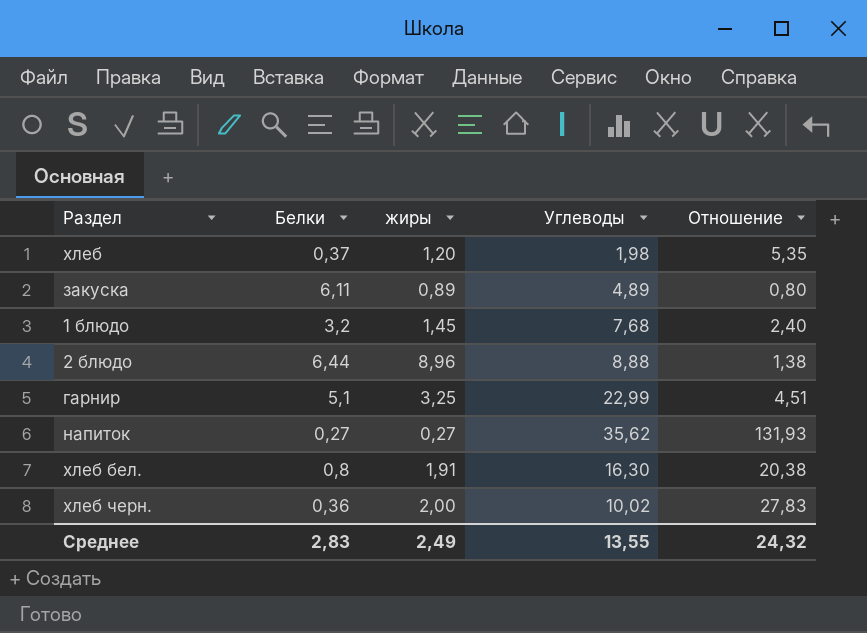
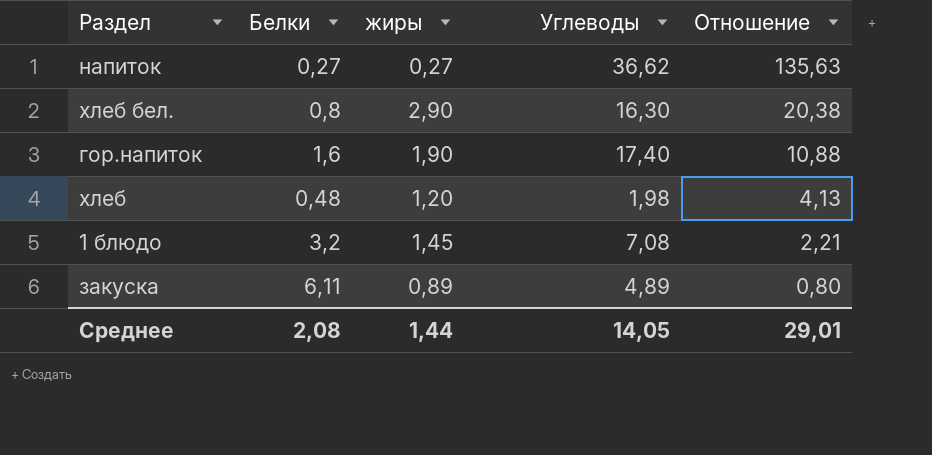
row order: none -> Отношение descending
row 2 блюдо: 6,44 | 8,96 | 8,88 | 1,38 -> none
row гарнир: 5,1 | 3,25 | 22,99 | 4,51 -> none
row хлеб черн.: 0,36 | 2,00 | 10,02 | 27,83 -> none
напиток | Углеводы: 35,62 -> 36,62
напиток | Отношение: 131,93 -> 135,63
хлеб бел. | жиры: 1,91 -> 2,90
row гор.напиток: none -> 1,6 | 1,90 | 17,40 | 10,88
хлеб | Белки: 0,37 -> 0,48
хлеб | Отношение: 5,35 -> 4,13
1 блюдо | Углеводы: 7,68 -> 7,08
1 блюдо | Отношение: 2,40 -> 2,21
Среднее | Белки: 2,83 -> 2,08
Среднее | жиры: 2,49 -> 1,44
Среднее | Углеводы: 13,55 -> 14,05
Среднее | Отношение: 24,32 -> 29,01

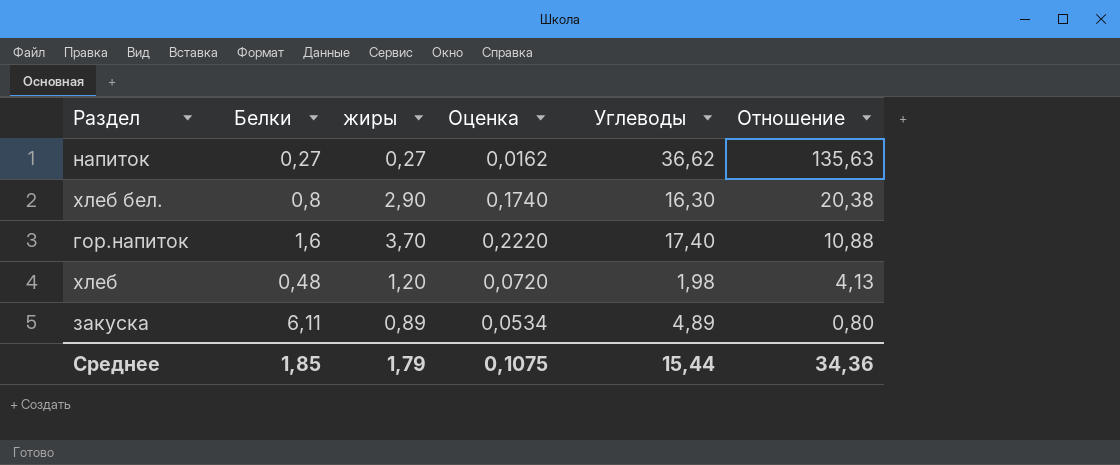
column Оценка | formula: none -> [жиры] * 0,06
row 1 блюдо: 3,2 | 1,45 | 7,08 | 2,21 -> none
гор.напиток | жиры: 1,90 -> 3,70
Среднее | Белки: 2,08 -> 1,85
Среднее | жиры: 1,44 -> 1,79
Среднее | Углеводы: 14,05 -> 15,44
Среднее | Отношение: 29,01 -> 34,36

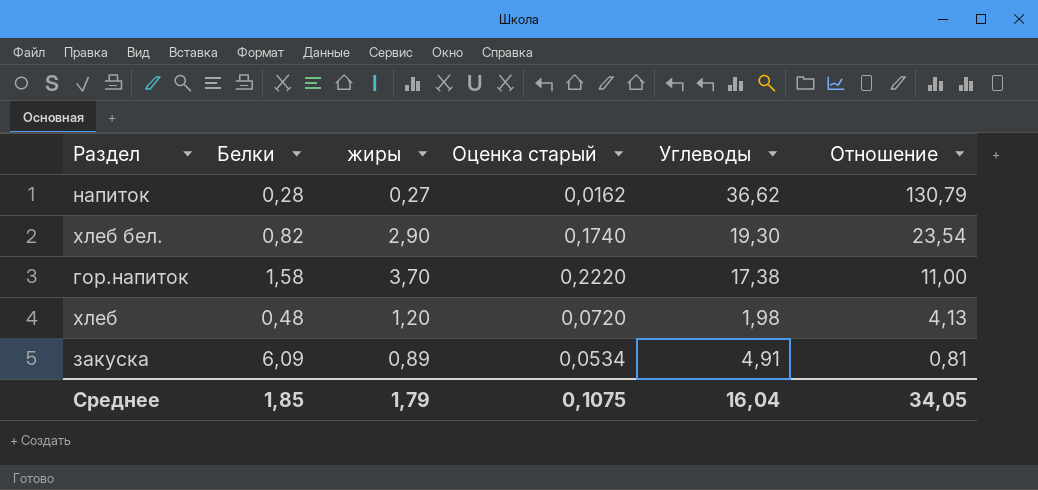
column name: Оценка -> Оценка старый
напиток | Белки: 0,27 -> 0,28
напиток | Отношение: 135,63 -> 130,79
хлеб бел. | Белки: 0,8 -> 0,82
хлеб бел. | Углеводы: 16,30 -> 19,30
хлеб бел. | Отношение: 20,38 -> 23,54
гор.напиток | Белки: 1,6 -> 1,58
гор.напиток | Углеводы: 17,40 -> 17,38
гор.напиток | Отношение: 10,88 -> 11,00
закуска | Белки: 6,11 -> 6,09
закуска | Углеводы: 4,89 -> 4,91
закуска | Отношение: 0,80 -> 0,81
Среднее | Углеводы: 15,44 -> 16,04
Среднее | Отношение: 34,36 -> 34,05

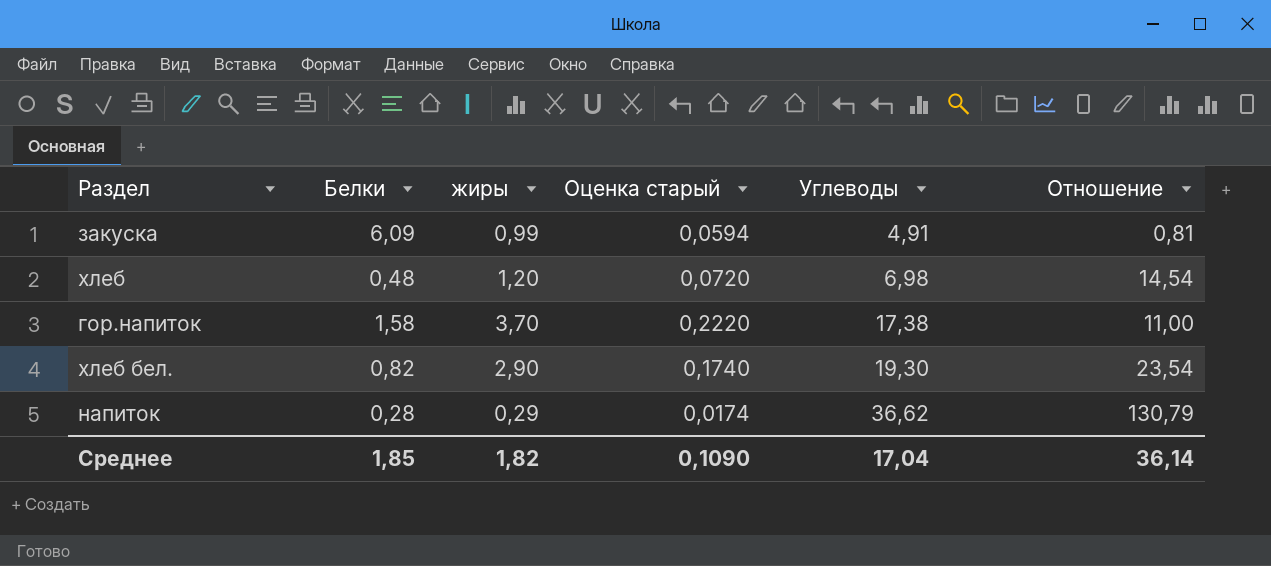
row order: Отношение descending -> Углеводы ascending
закуска | жиры: 0,89 -> 0,99
закуска | Оценка старый: 0,0534 -> 0,0594
хлеб | Углеводы: 1,98 -> 6,98
хлеб | Отношение: 4,13 -> 14,54
напиток | жиры: 0,27 -> 0,29
напиток | Оценка старый: 0,0162 -> 0,0174
Среднее | жиры: 1,79 -> 1,82
Среднее | Оценка старый: 0,1075 -> 0,1090
Среднее | Углеводы: 16,04 -> 17,04
Среднее | Отношение: 34,05 -> 36,14

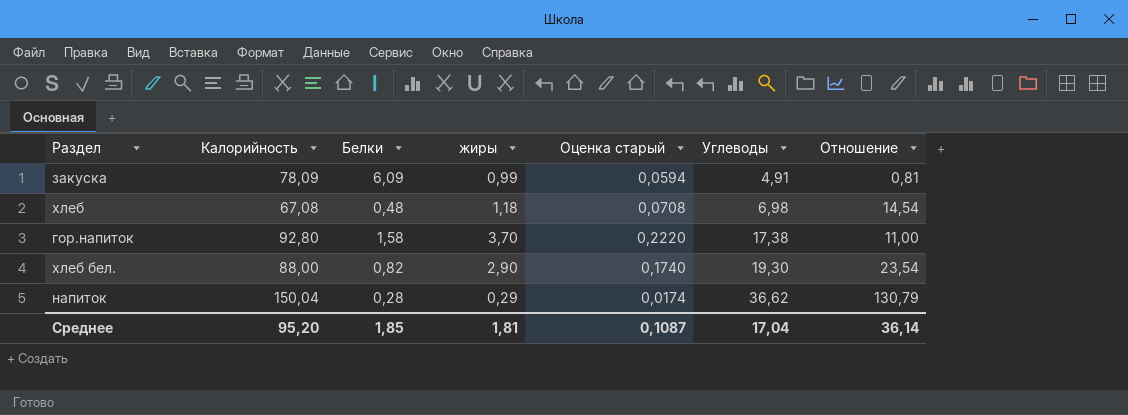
column Калорийность | position: none -> 2
хлеб | жиры: 1,20 -> 1,18
хлеб | Оценка старый: 0,0720 -> 0,0708
Среднее | жиры: 1,82 -> 1,81
Среднее | Оценка старый: 0,1090 -> 0,1087

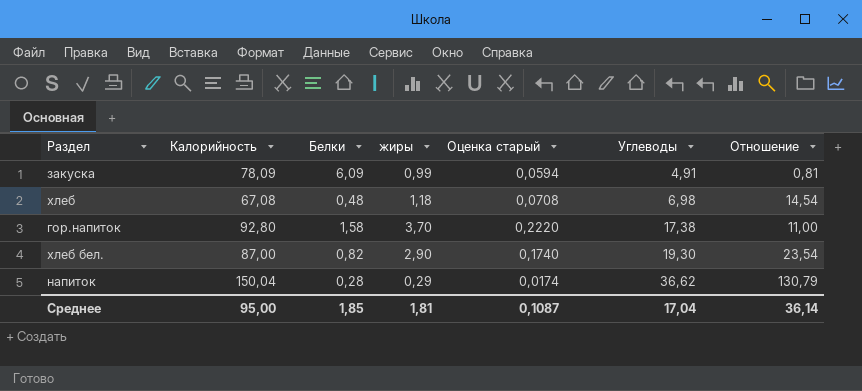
хлеб бел. | Калорийность: 88,00 -> 87,00
Среднее | Калорийность: 95,20 -> 95,00

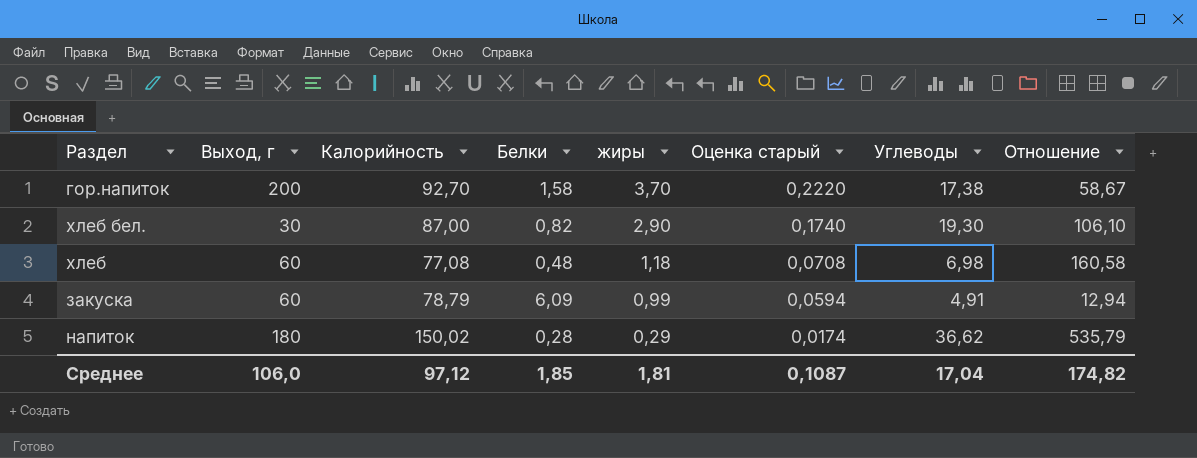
row order: Углеводы ascending -> жиры descending
column Выход, г | position: none -> 2
column Отношение | formula: [Углеводы] / [Белки] -> [Калорийность] / [Белки]
гор.напиток | Калорийность: 92,80 -> 92,70
хлеб | Калорийность: 67,08 -> 77,08
закуска | Калорийность: 78,09 -> 78,79
напиток | Калорийность: 150,04 -> 150,02
Среднее | Калорийность: 95,00 -> 97,12
Среднее | Отношение: 36,14 -> 174,82

